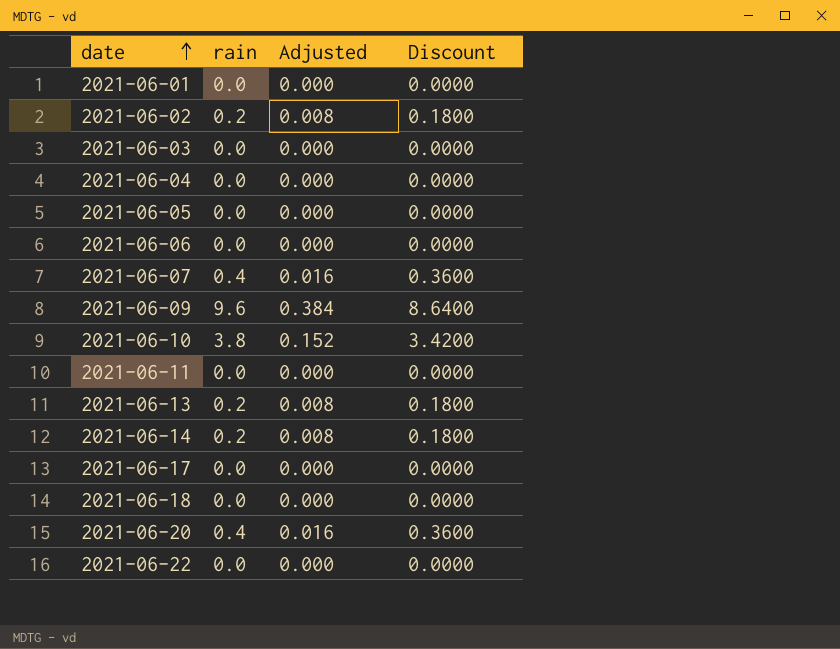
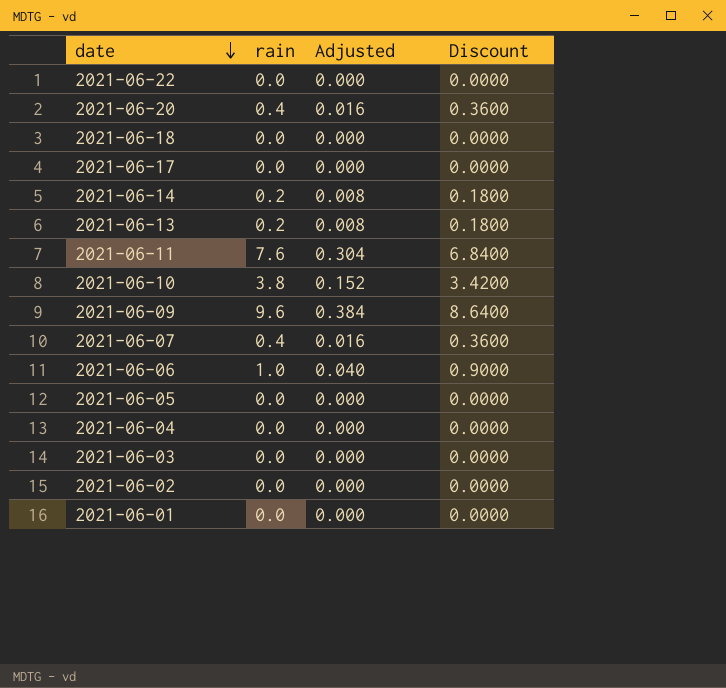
row order: date ascending -> date descending
2021-06-11 | rain: 0.0 -> 7.6
2021-06-11 | Adjusted: 0.000 -> 0.304
2021-06-11 | Discount: 0.0000 -> 6.8400
2021-06-06 | rain: 0.0 -> 1.0
2021-06-06 | Adjusted: 0.000 -> 0.040
2021-06-06 | Discount: 0.0000 -> 0.9000
2021-06-02 | rain: 0.2 -> 0.0
2021-06-02 | Adjusted: 0.008 -> 0.000
2021-06-02 | Discount: 0.1800 -> 0.0000

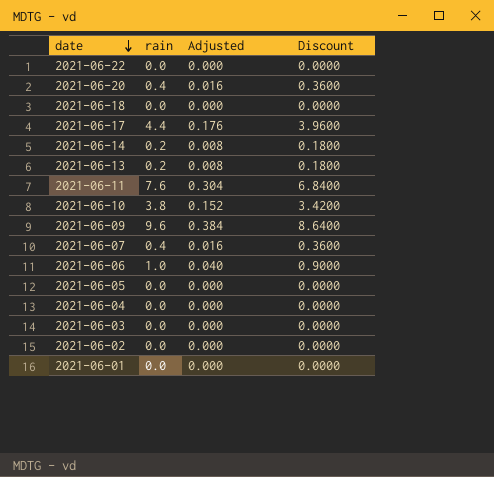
2021-06-17 | rain: 0.0 -> 4.4
2021-06-17 | Adjusted: 0.000 -> 0.176
2021-06-17 | Discount: 0.0000 -> 3.9600

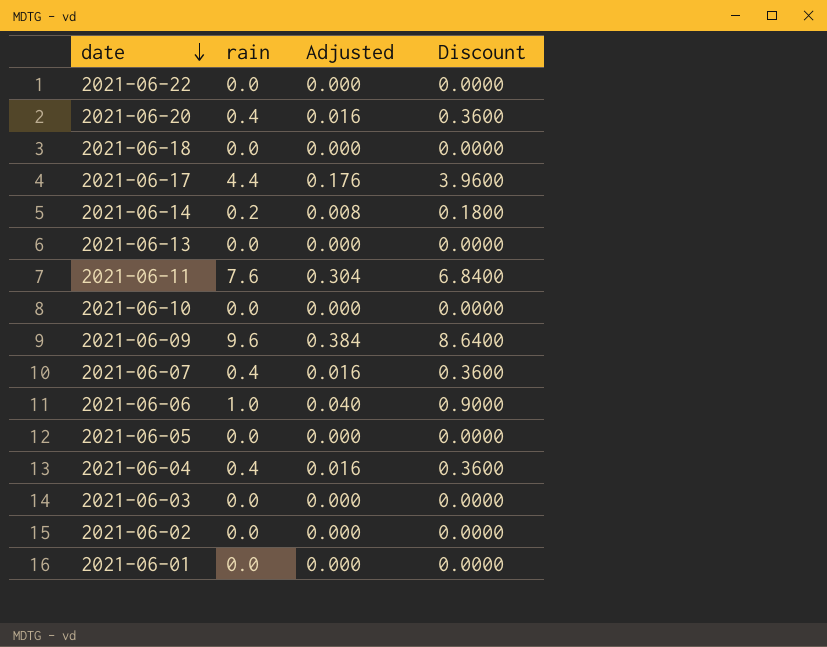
2021-06-13 | rain: 0.2 -> 0.0
2021-06-13 | Adjusted: 0.008 -> 0.000
2021-06-13 | Discount: 0.1800 -> 0.0000
2021-06-10 | rain: 3.8 -> 0.0
2021-06-10 | Adjusted: 0.152 -> 0.000
2021-06-10 | Discount: 3.4200 -> 0.0000
2021-06-04 | rain: 0.0 -> 0.4
2021-06-04 | Adjusted: 0.000 -> 0.016
2021-06-04 | Discount: 0.0000 -> 0.3600

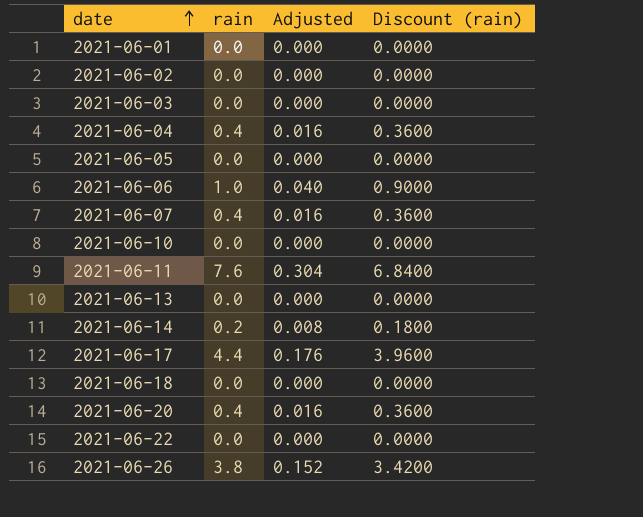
row order: date descending -> date ascending
column name: Discount -> Discount (rain)
row 2021-06-09: 9.6 | 0.384 | 8.6400 -> none
row 2021-06-26: none -> 3.8 | 0.152 | 3.4200

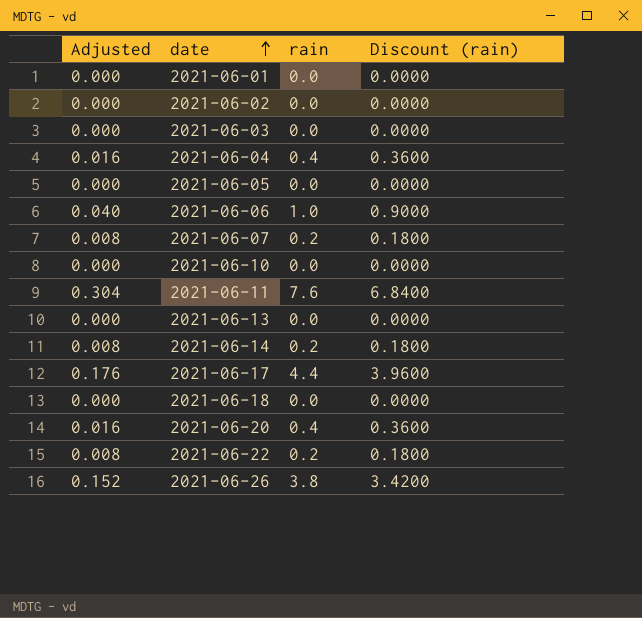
column Adjusted | position: 3 -> 1
2021-06-07 | Adjusted: 0.016 -> 0.008
2021-06-07 | rain: 0.4 -> 0.2
2021-06-07 | Discount (rain): 0.3600 -> 0.1800
2021-06-22 | Adjusted: 0.000 -> 0.008
2021-06-22 | rain: 0.0 -> 0.2
2021-06-22 | Discount (rain): 0.0000 -> 0.1800

